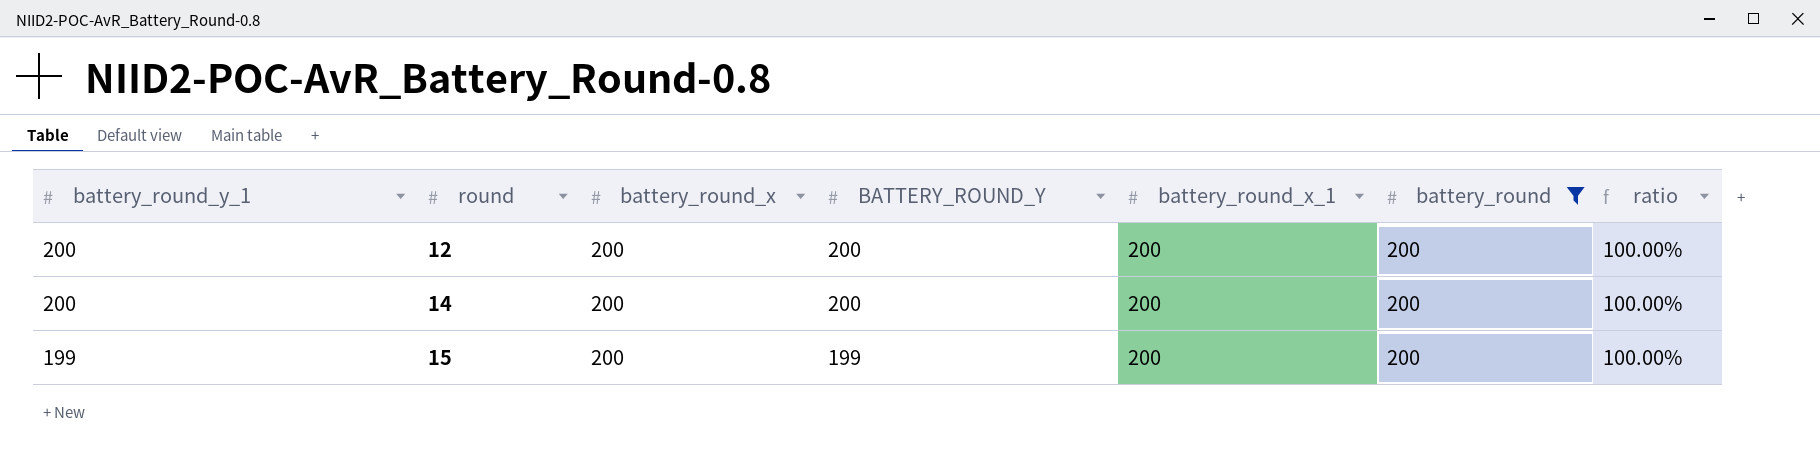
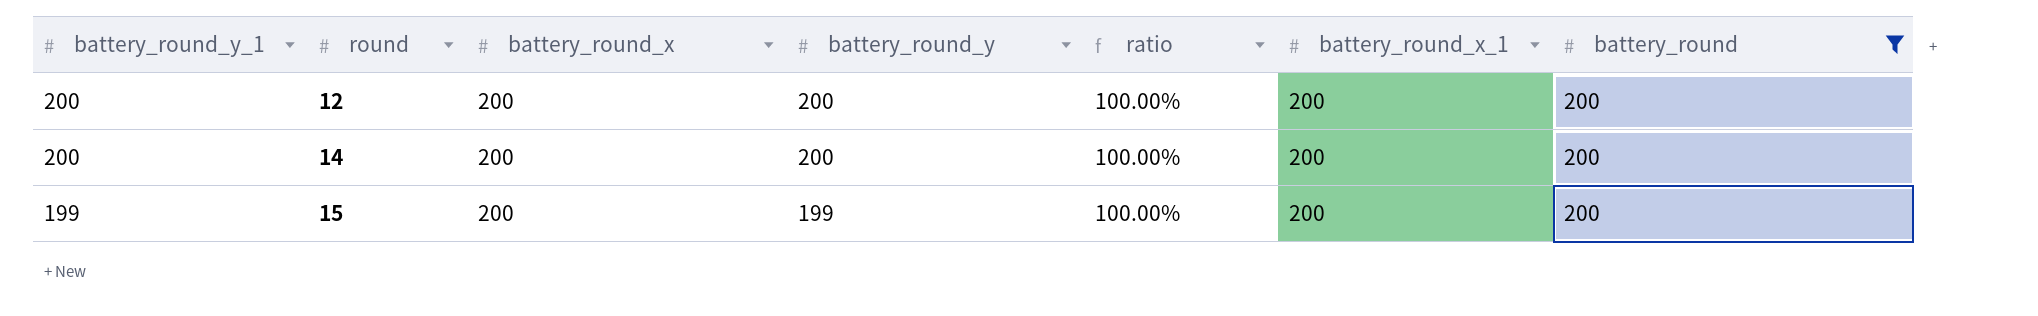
column name: BATTERY_ROUND_Y -> battery_round_y
column ratio | position: 7 -> 5

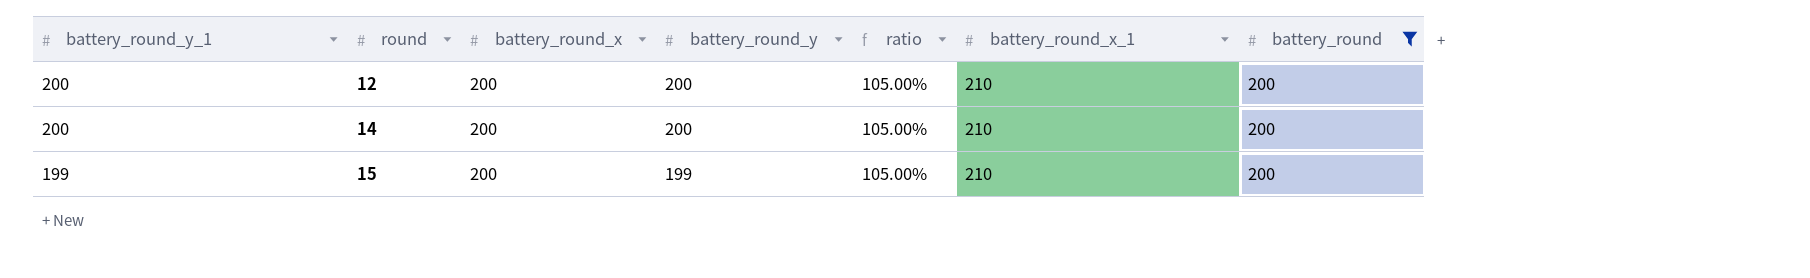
12 | ratio: 100.00% -> 105.00%
12 | battery_round_x_1: 200 -> 210
14 | ratio: 100.00% -> 105.00%
14 | battery_round_x_1: 200 -> 210
15 | ratio: 100.00% -> 105.00%
15 | battery_round_x_1: 200 -> 210

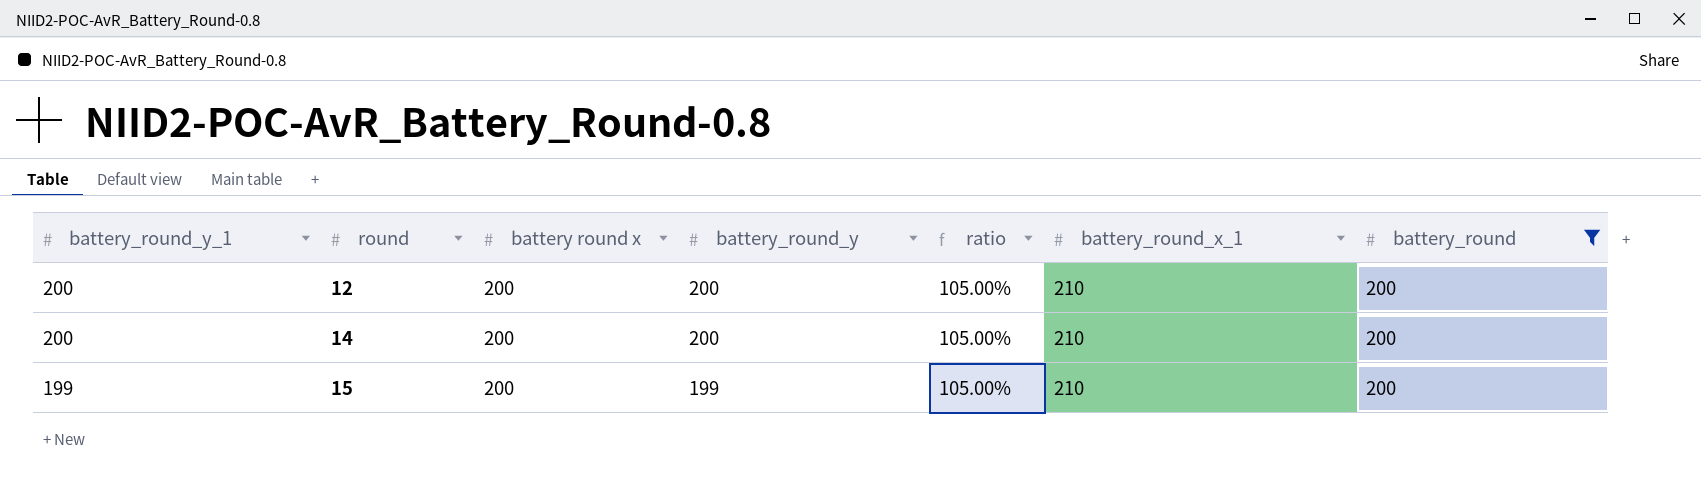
column name: battery_round_x -> battery round x

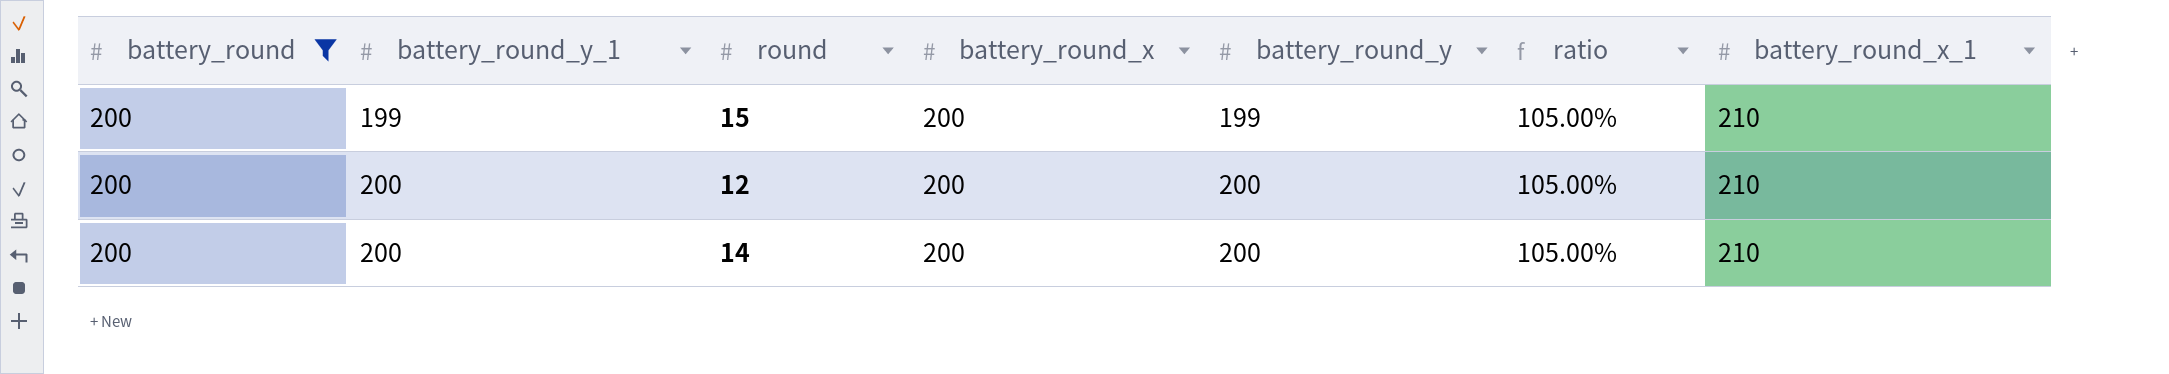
row order: battery_round_y_1 descending -> battery_round_y_1 ascending
column battery_round | position: 7 -> 1
column name: battery round x -> battery_round_x

